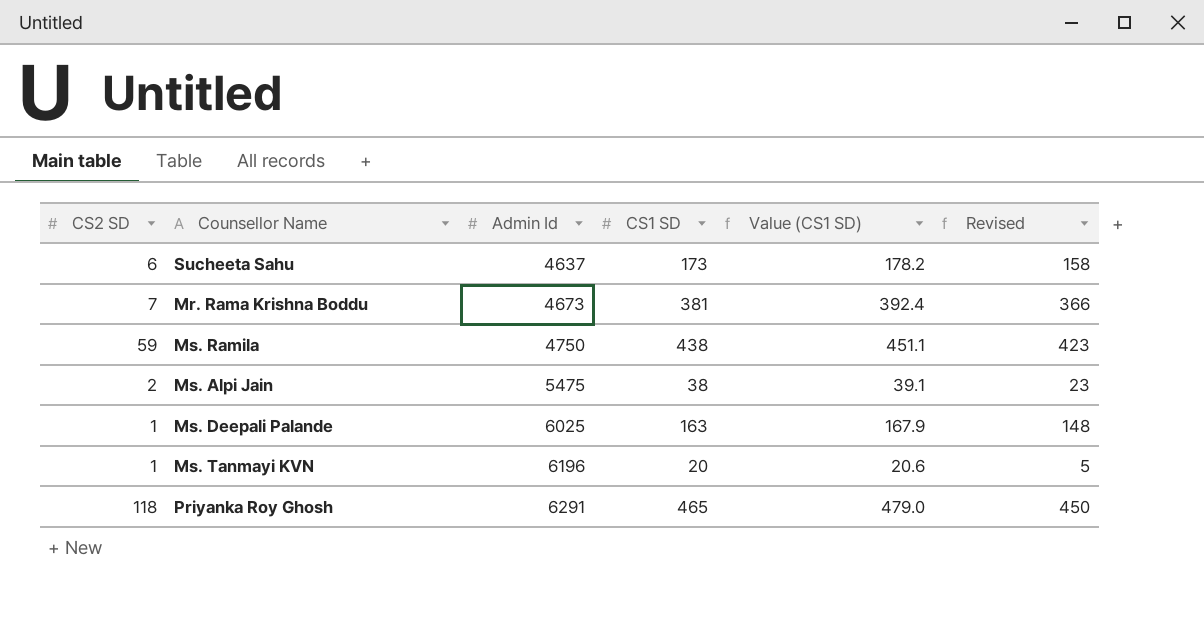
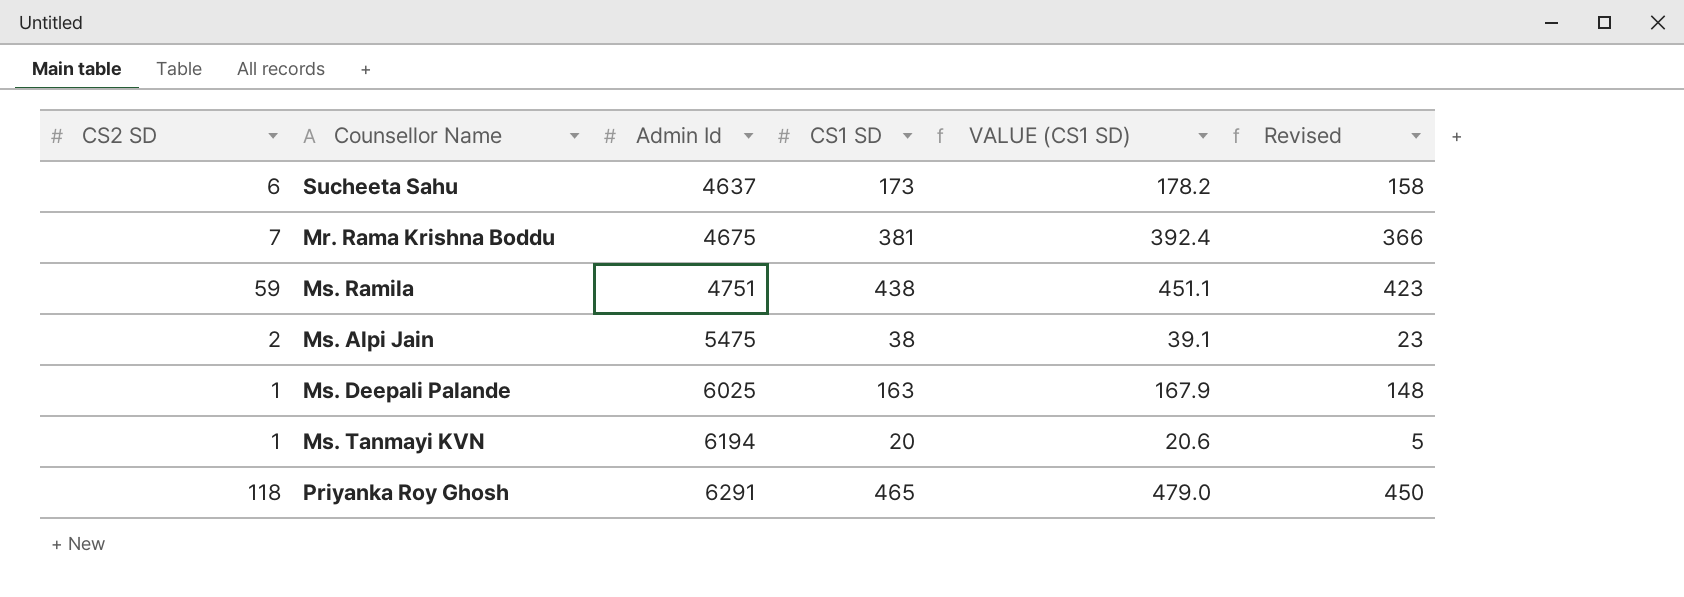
column name: Value (CS1 SD) -> VALUE (CS1 SD)
Mr. Rama Krishna Boddu | Admin Id: 4673 -> 4675
Ms. Ramila | Admin Id: 4750 -> 4751
Ms. Tanmayi KVN | Admin Id: 6196 -> 6194

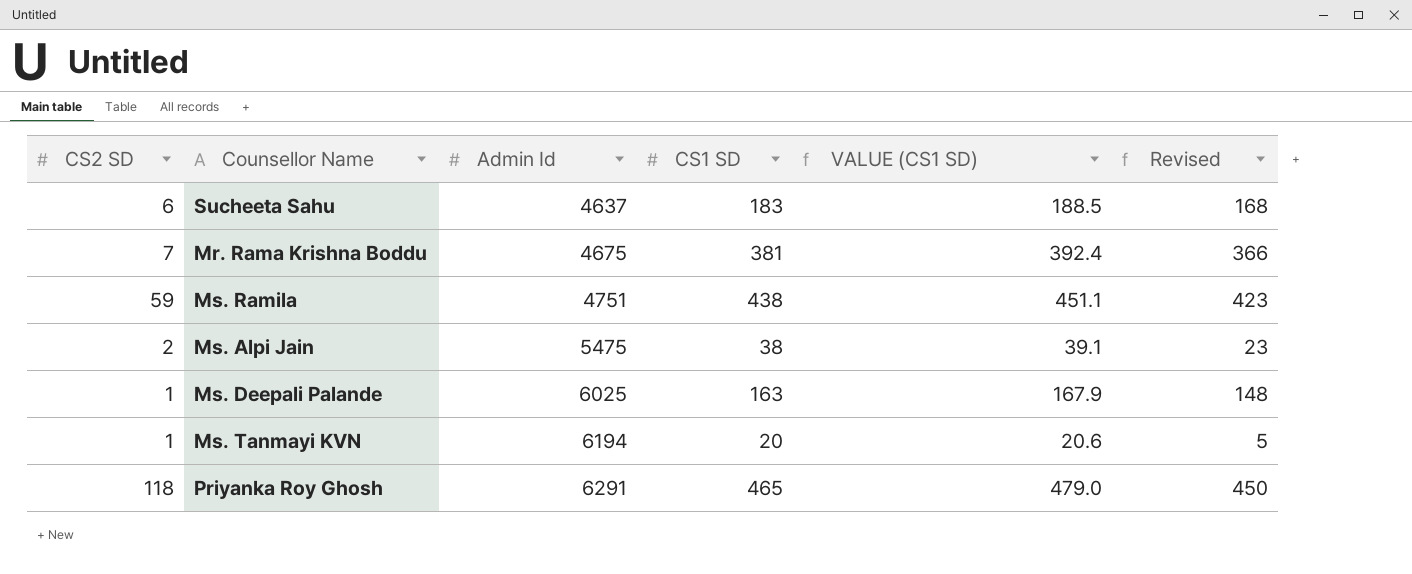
Sucheeta Sahu | CS1 SD: 173 -> 183
Sucheeta Sahu | VALUE (CS1 SD): 178.2 -> 188.5
Sucheeta Sahu | Revised: 158 -> 168

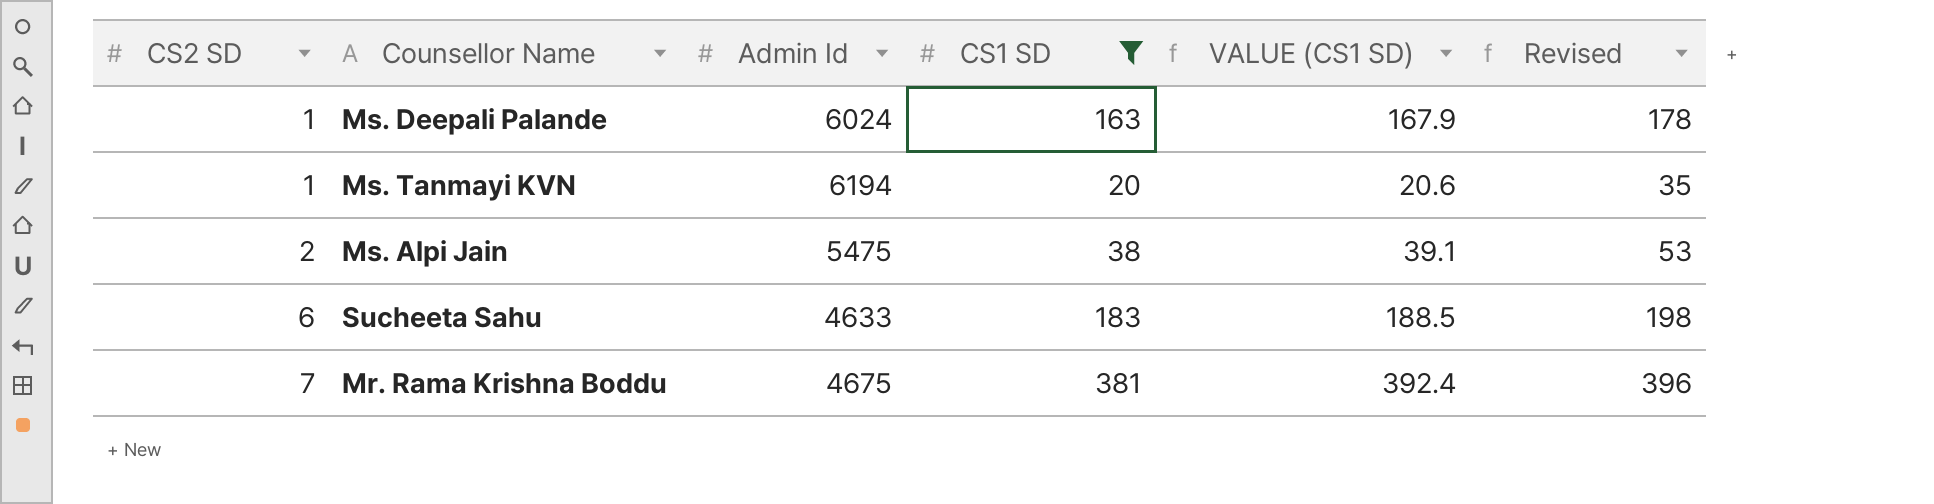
filter: none -> CS1 SD <= 381
row order: Admin Id ascending -> CS2 SD ascending
column Revised | formula: [CS1 SD] - 15 -> [CS1 SD] + 15
Ms. Deepali Palande | Admin Id: 6025 -> 6024
Sucheeta Sahu | Admin Id: 4637 -> 4633

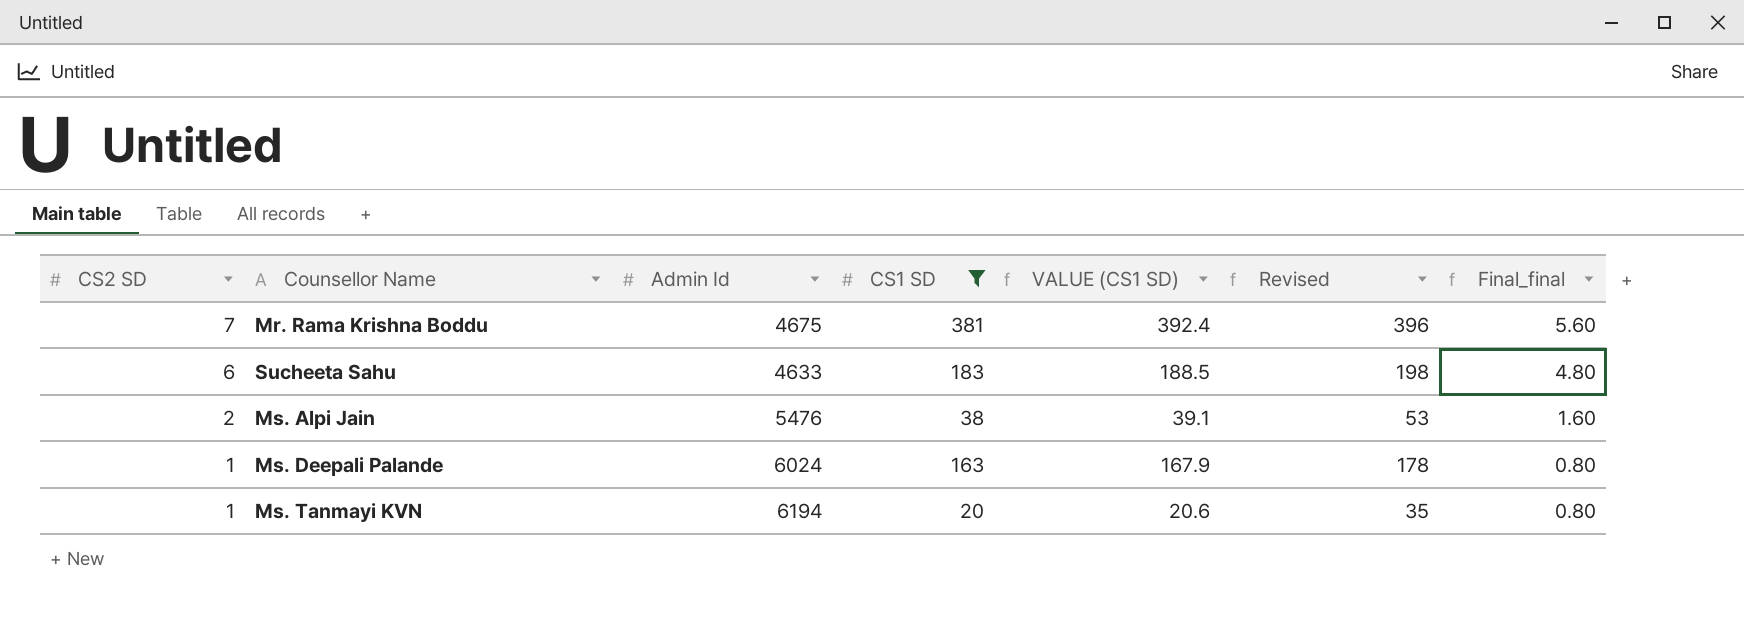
row order: CS2 SD ascending -> CS2 SD descending
column Final_final | formula: none -> [CS2 SD] * 0.8
Ms. Alpi Jain | Admin Id: 5475 -> 5476

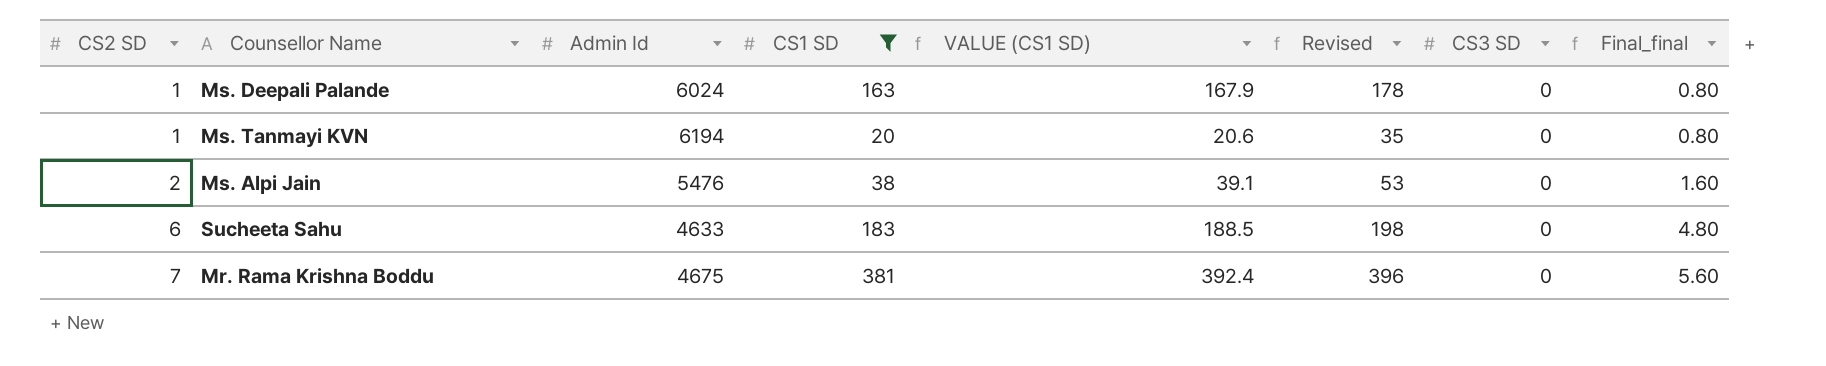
row order: CS2 SD descending -> CS2 SD ascending
column CS3 SD | position: none -> 7

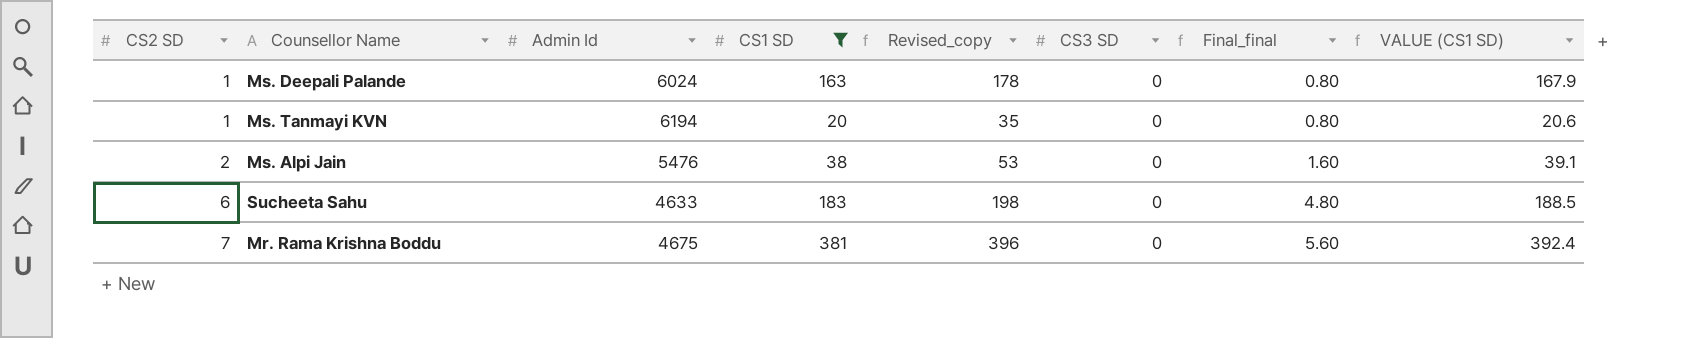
column name: Revised -> Revised_copy
column VALUE (CS1 SD) | position: 5 -> 8

